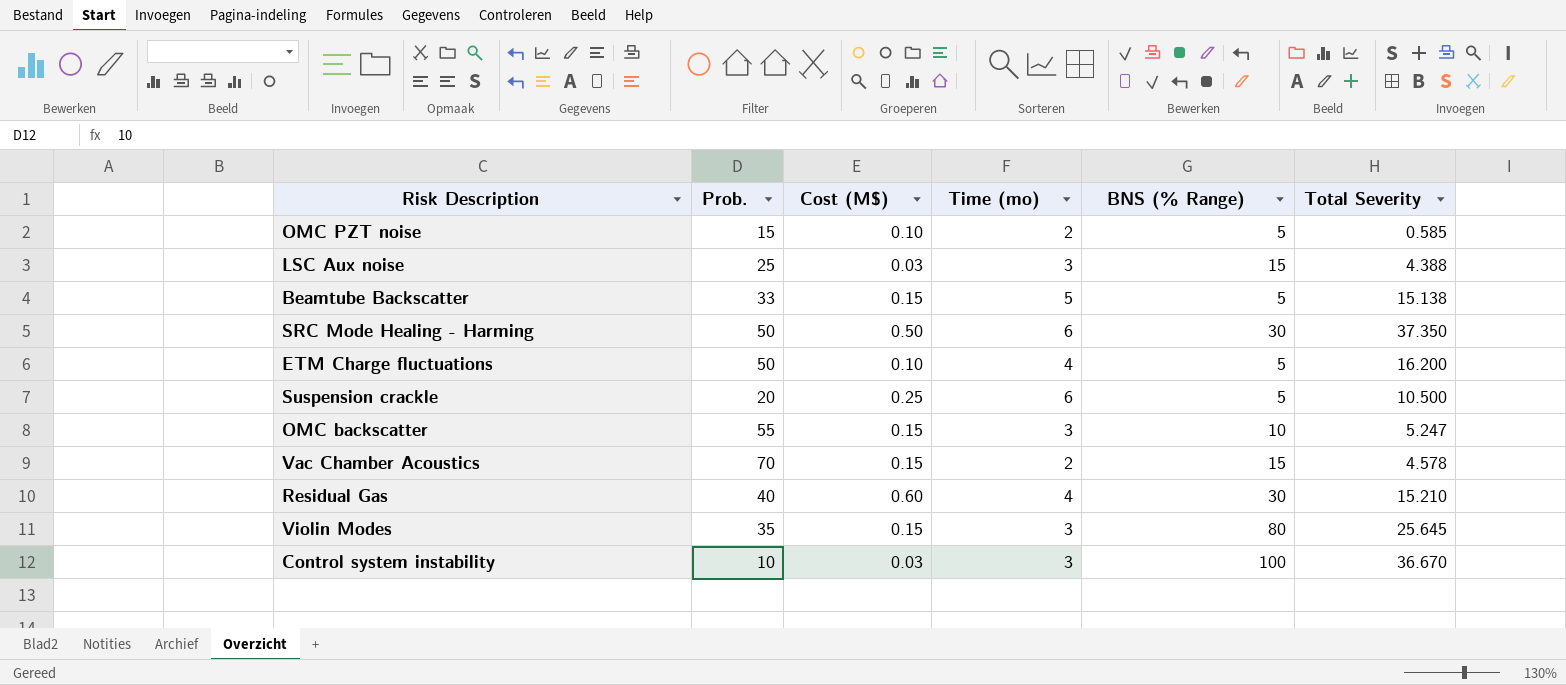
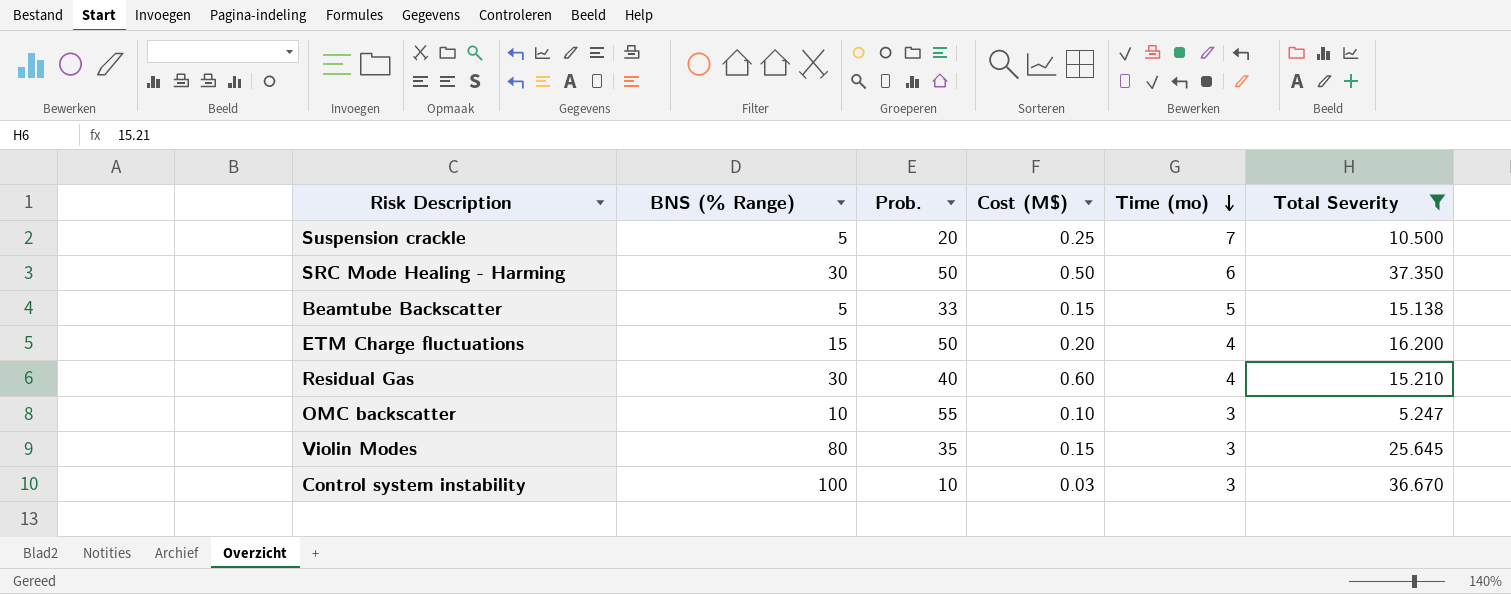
filter: none -> Total Severity >= 5.247
row order: none -> Time (mo) descending
column BNS (% Range) | position: 5 -> 2
Suspension crackle | Time (mo): 6 -> 7
ETM Charge fluctuations | BNS (% Range): 5 -> 15
ETM Charge fluctuations | Cost (M$): 0.10 -> 0.20
OMC backscatter | Cost (M$): 0.15 -> 0.10

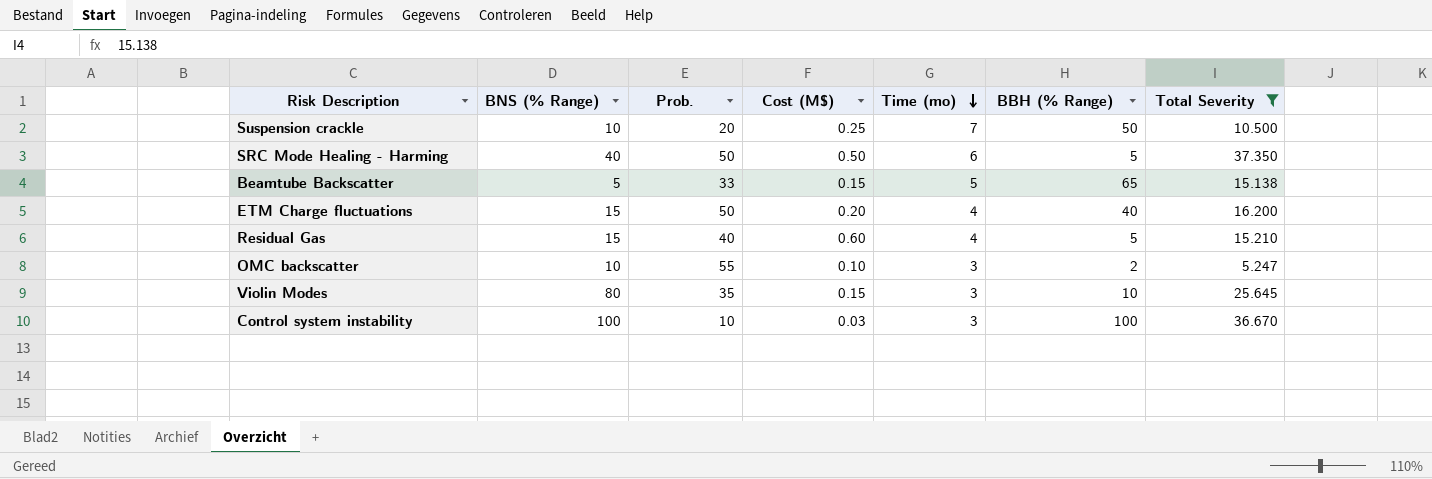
column BBH (% Range) | position: none -> 6
Suspension crackle | BNS (% Range): 5 -> 10
SRC Mode Healing - Harming | BNS (% Range): 30 -> 40
Residual Gas | BNS (% Range): 30 -> 15

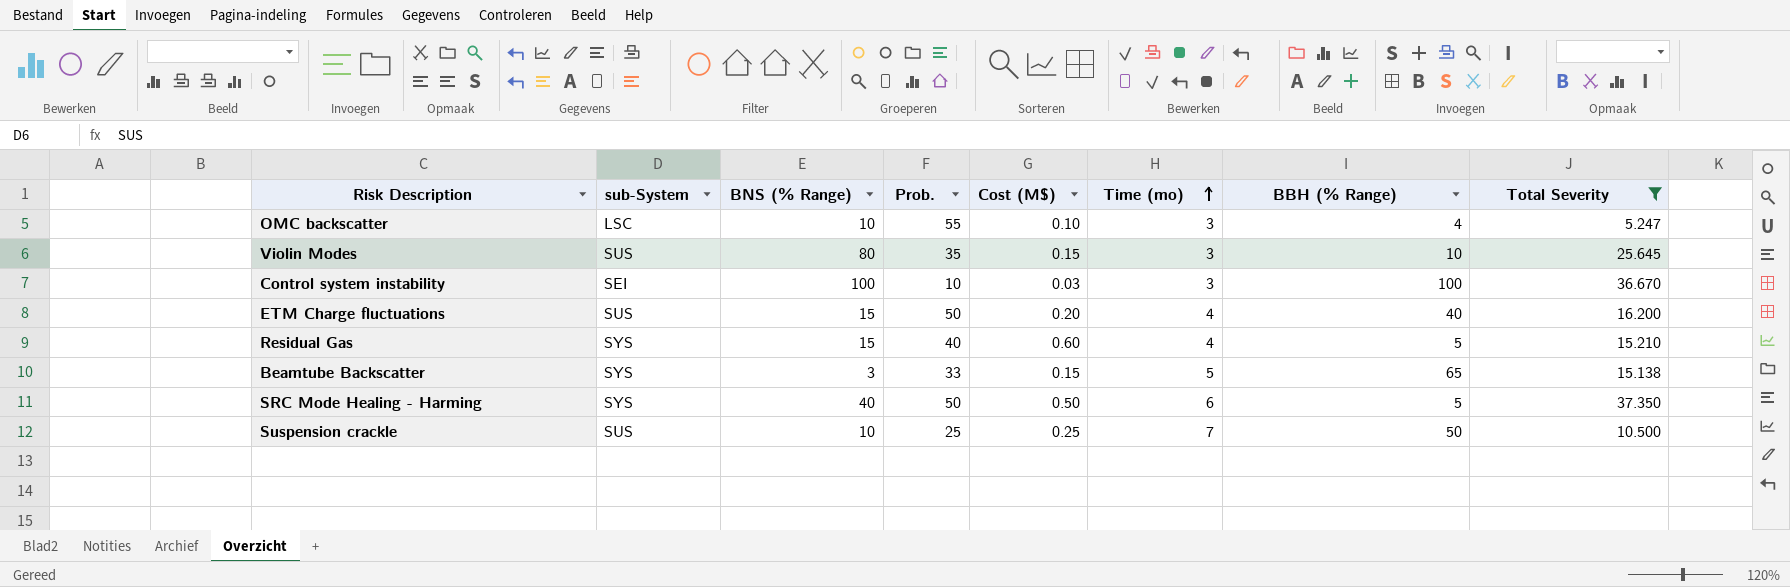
row order: Time (mo) descending -> Time (mo) ascending
column sub-System | position: none -> 2
OMC backscatter | BBH (% Range): 2 -> 4
Beamtube Backscatter | BNS (% Range): 5 -> 3
Suspension crackle | Prob.: 20 -> 25

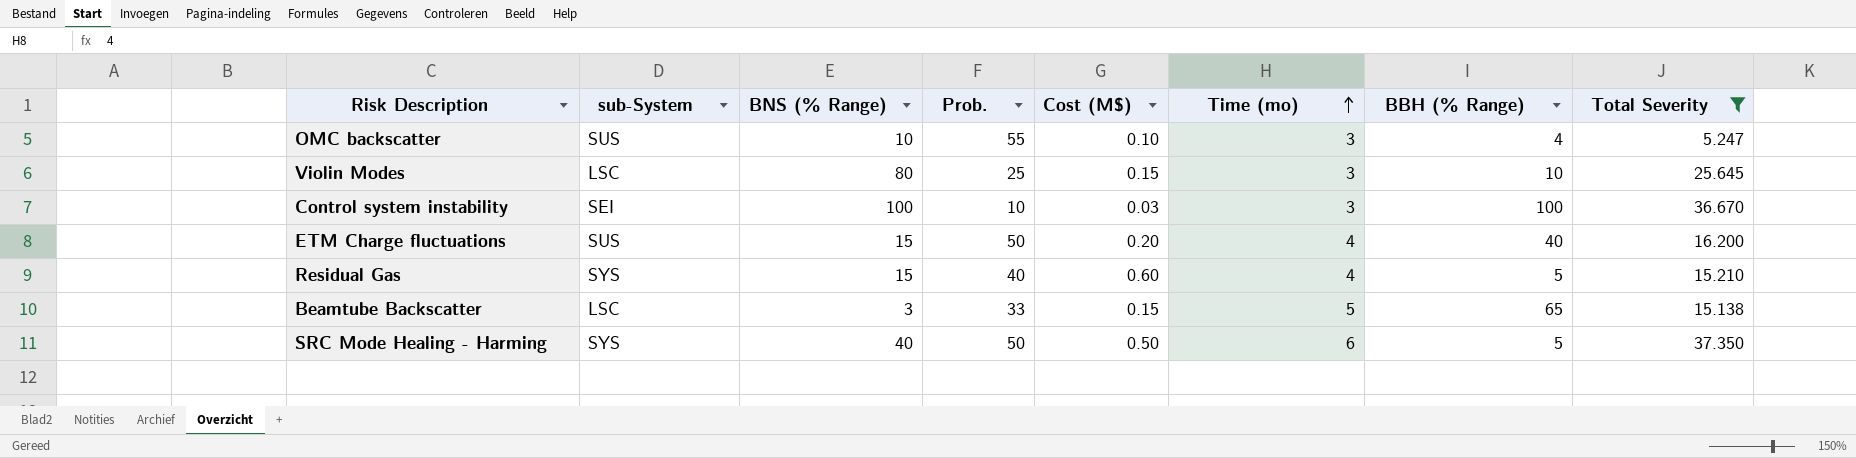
row Suspension crackle: SUS | 10 | 25 | 0.25 | 7 | 50 | 10.500 -> none
OMC backscatter | sub-System: LSC -> SUS
Violin Modes | sub-System: SUS -> LSC
Violin Modes | Prob.: 35 -> 25
Beamtube Backscatter | sub-System: SYS -> LSC

